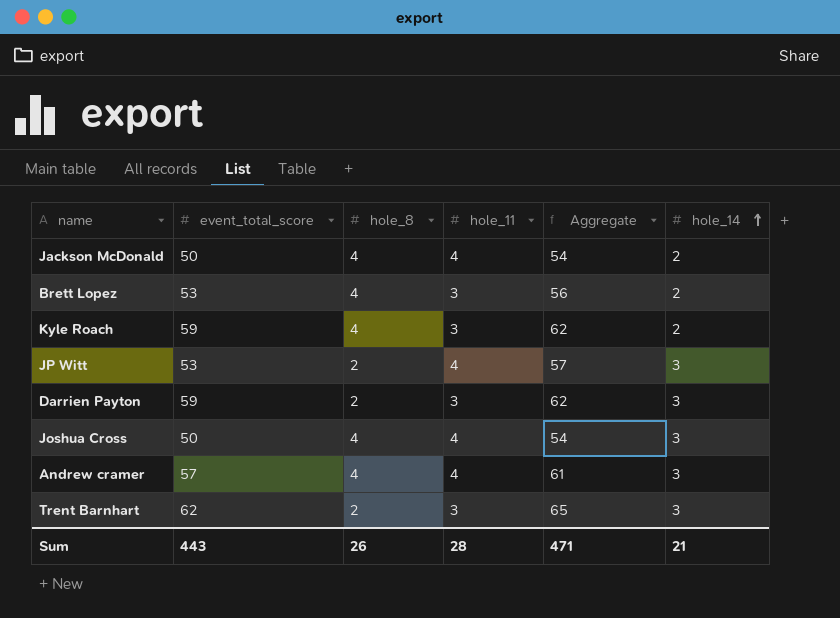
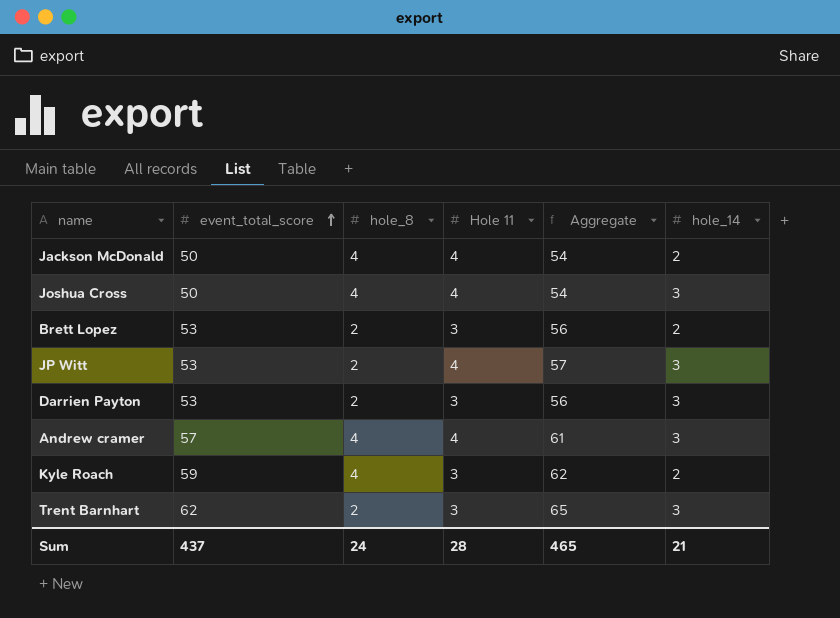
row order: hole_14 ascending -> event_total_score ascending
column name: hole_11 -> Hole 11
Brett Lopez | hole_8: 4 -> 2
Darrien Payton | event_total_score: 59 -> 53
Darrien Payton | Aggregate: 62 -> 56
Sum | event_total_score: 443 -> 437
Sum | hole_8: 26 -> 24
Sum | Aggregate: 471 -> 465

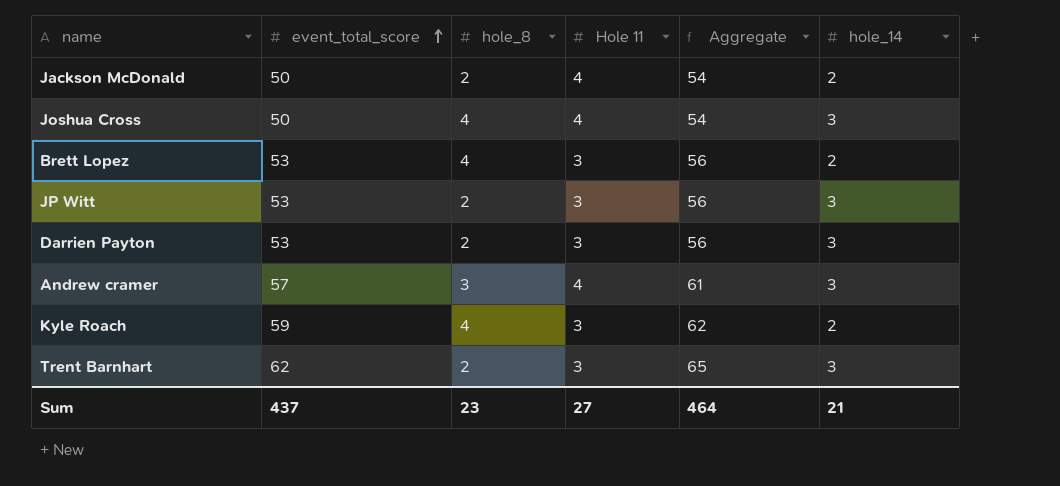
Jackson McDonald | hole_8: 4 -> 2
Brett Lopez | hole_8: 2 -> 4
JP Witt | Hole 11: 4 -> 3
JP Witt | Aggregate: 57 -> 56
Andrew cramer | hole_8: 4 -> 3
Sum | hole_8: 24 -> 23
Sum | Hole 11: 28 -> 27
Sum | Aggregate: 465 -> 464

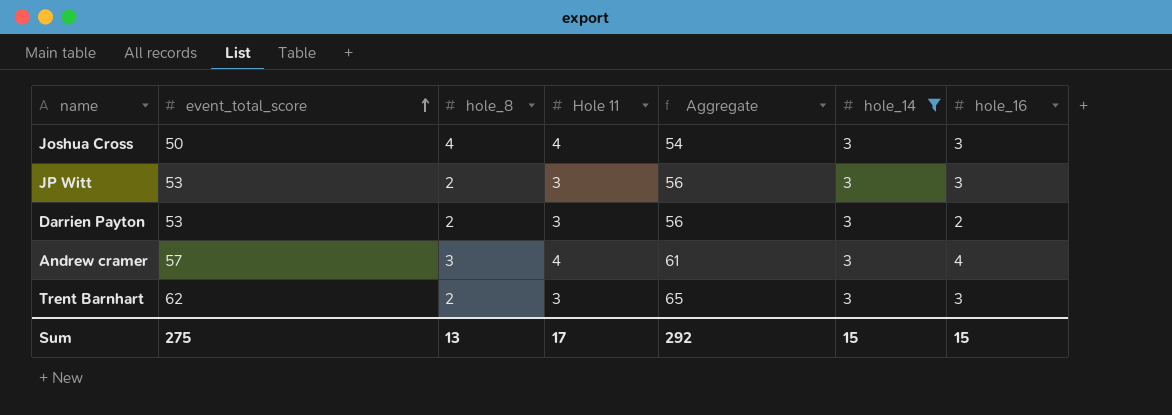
filter: none -> hole_14 = 3
column hole_16 | position: none -> 7
Sum | event_total_score: 437 -> 275
Sum | hole_8: 23 -> 13
Sum | Hole 11: 27 -> 17
Sum | Aggregate: 464 -> 292
Sum | hole_14: 21 -> 15

